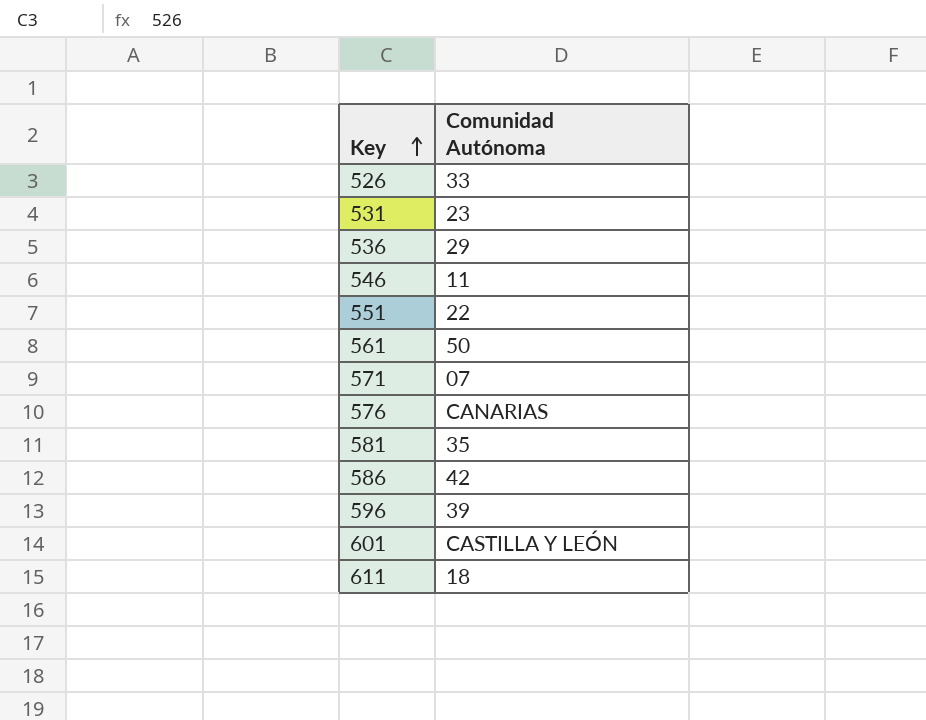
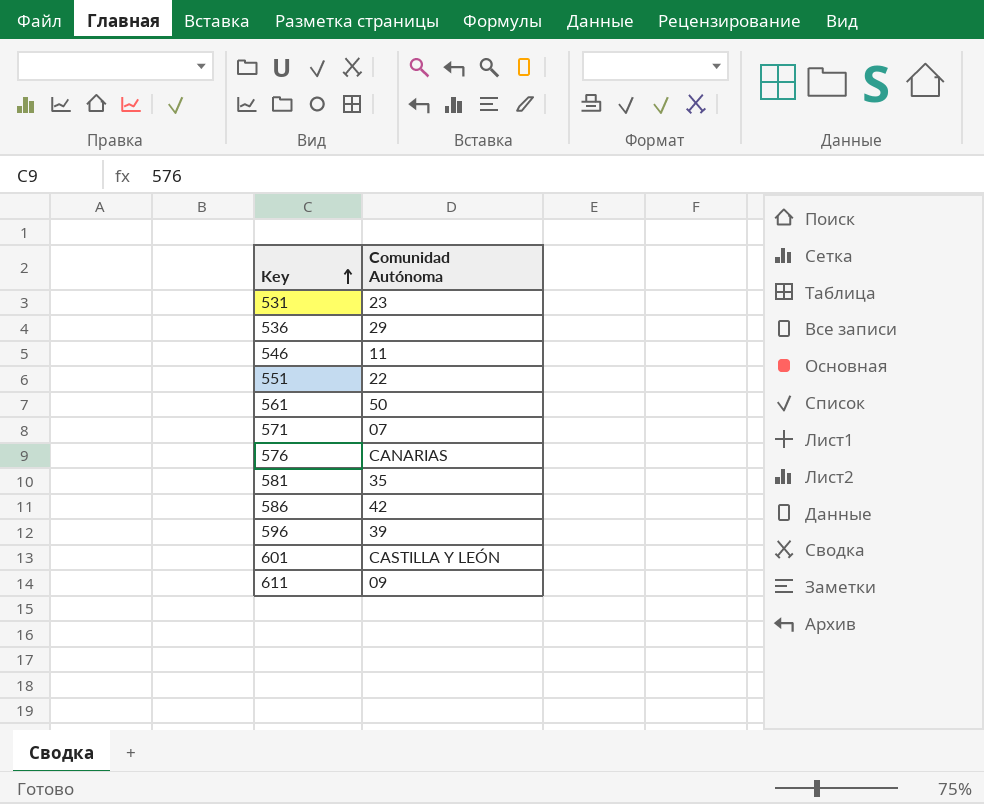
row 526: 33 -> none
611 | Comunidad Autónoma: 18 -> 09

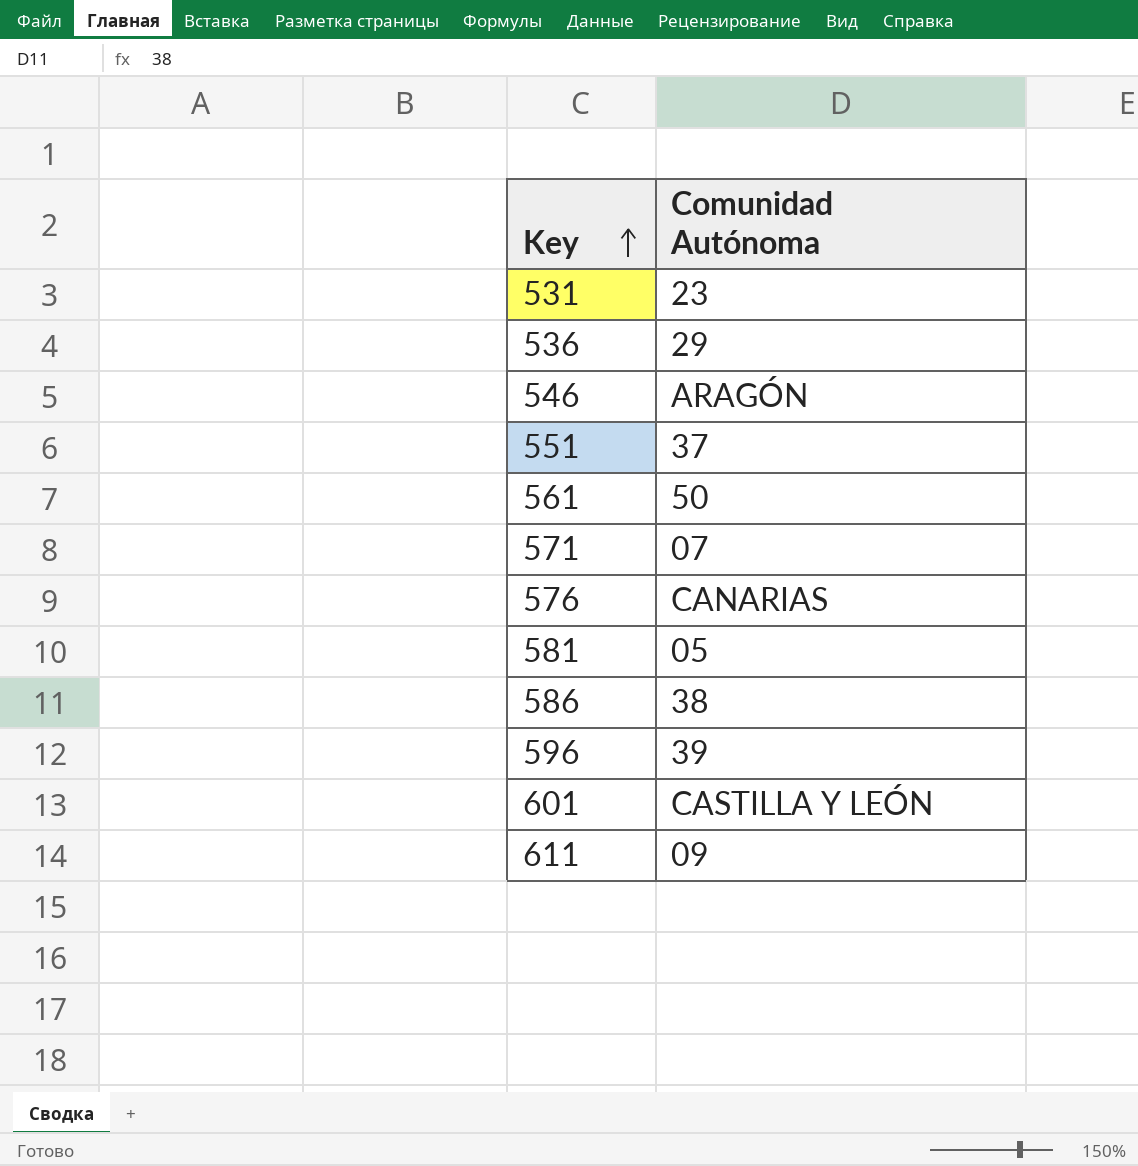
546 | Comunidad Autónoma: 11 -> ARAGÓN
551 | Comunidad Autónoma: 22 -> 37
581 | Comunidad Autónoma: 35 -> 05
586 | Comunidad Autónoma: 42 -> 38

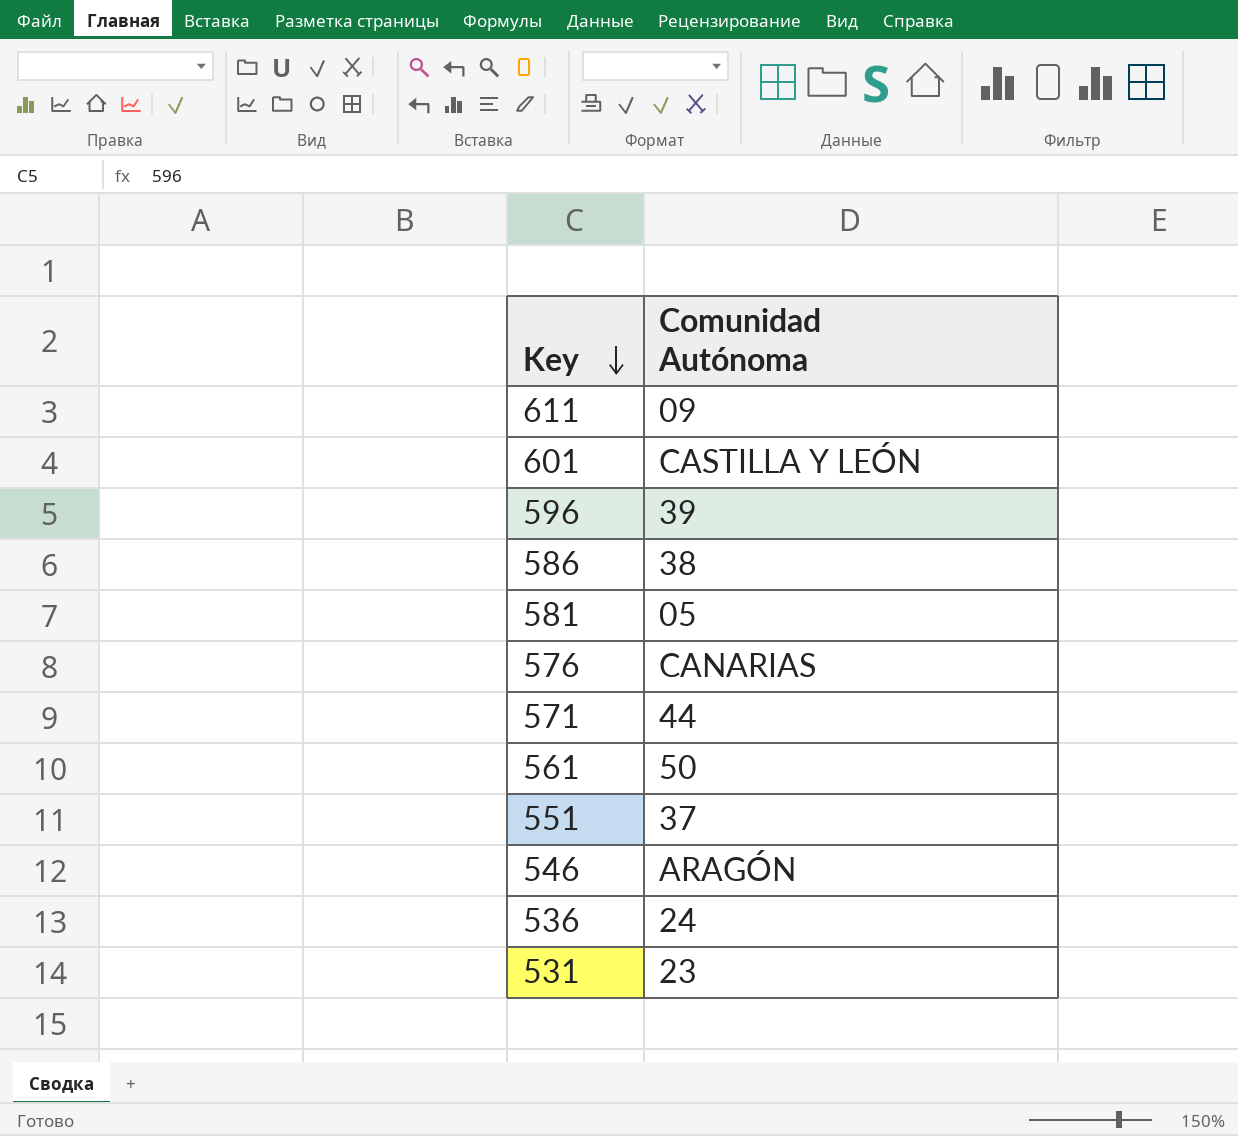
row order: Key ascending -> Key descending
571 | Comunidad Autónoma: 07 -> 44
536 | Comunidad Autónoma: 29 -> 24

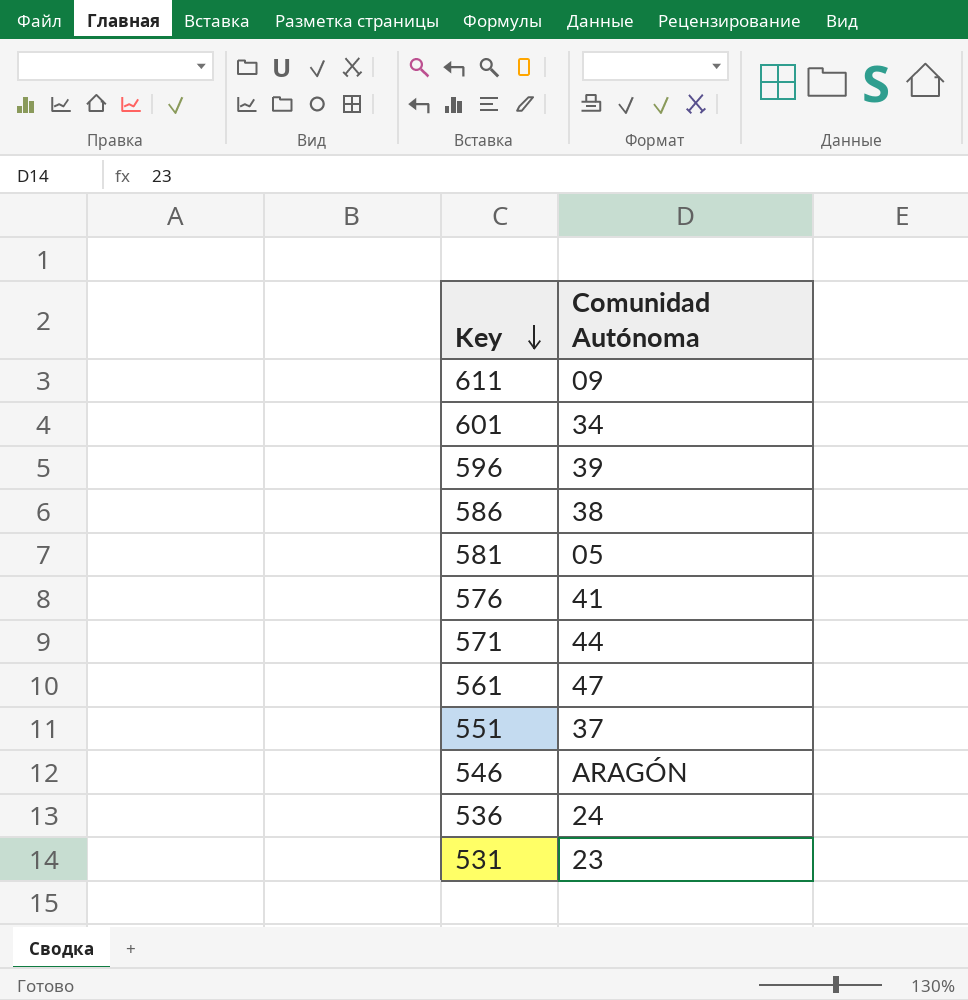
601 | Comunidad Autónoma: CASTILLA Y LEÓN -> 34
576 | Comunidad Autónoma: CANARIAS -> 41
561 | Comunidad Autónoma: 50 -> 47

